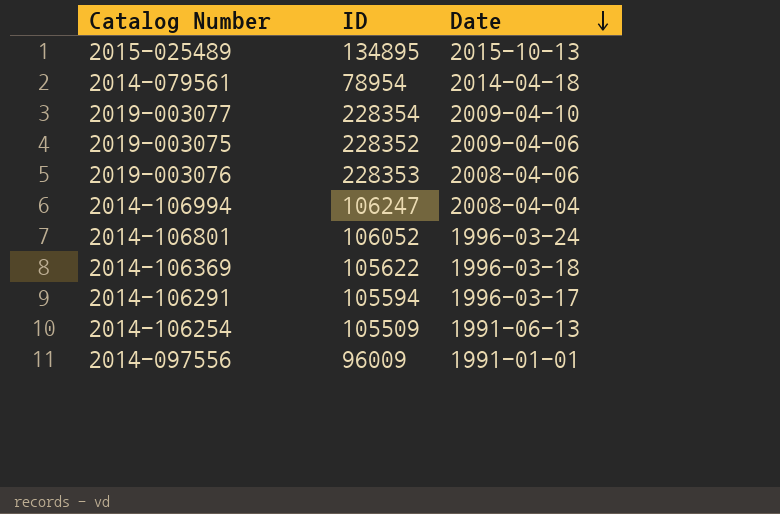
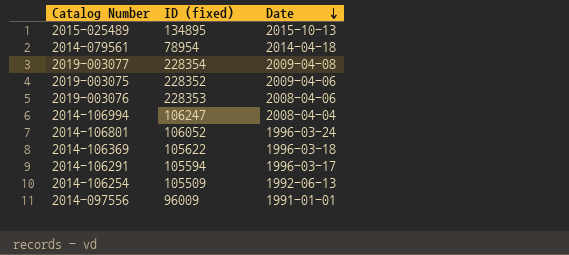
column name: ID -> ID (fixed)
2019-003077 | Date: 2009-04-10 -> 2009-04-08
2014-106254 | Date: 1991-06-13 -> 1992-06-13

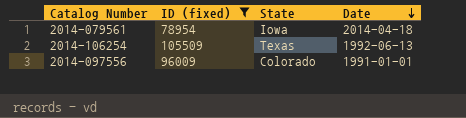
filter: none -> ID (fixed) <= 105509
column State | position: none -> 3

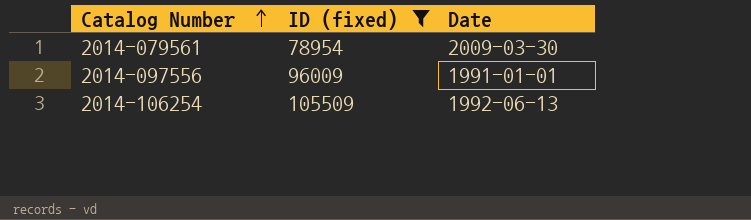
row order: Date descending -> Catalog Number ascending
column State | position: 3 -> none
2014-079561 | Date: 2014-04-18 -> 2009-03-30

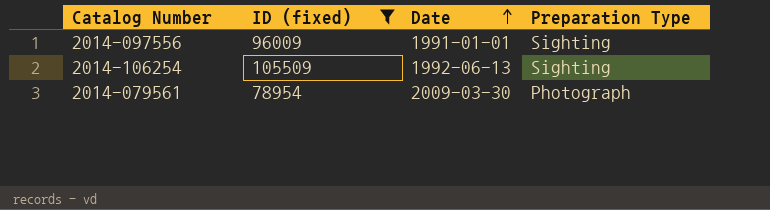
row order: Catalog Number ascending -> Date ascending
column Preparation Type | position: none -> 4

